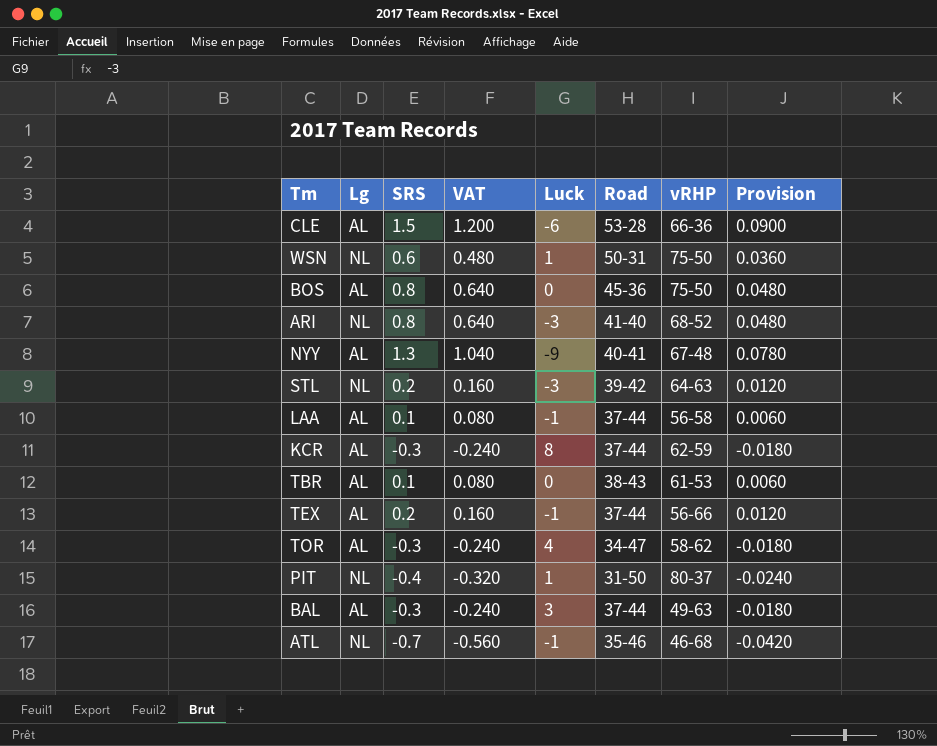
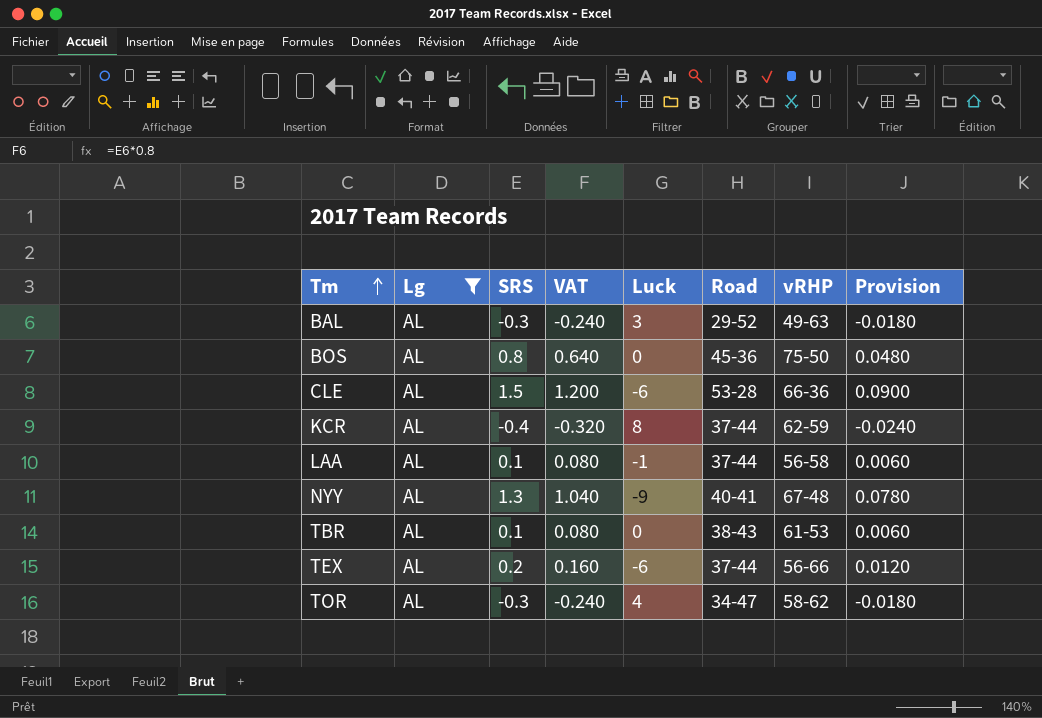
filter: none -> Lg = AL
row order: none -> Tm ascending
BAL | Road: 37-44 -> 29-52
KCR | SRS: -0.3 -> -0.4
KCR | VAT: -0.240 -> -0.320
KCR | Provision: -0.0180 -> -0.0240
TEX | Luck: -1 -> -6

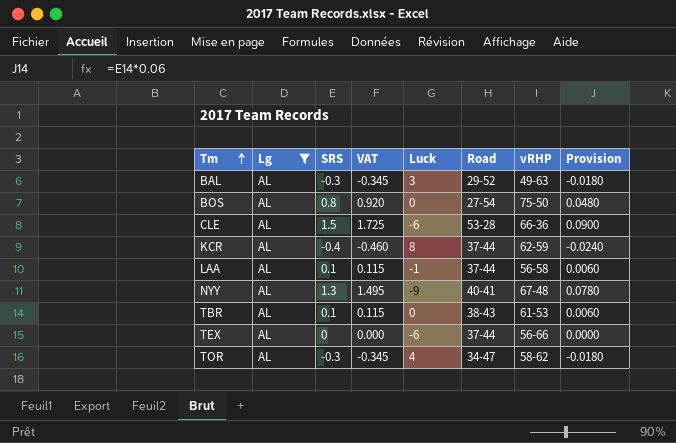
column VAT | formula: [SRS] * 0.8 -> [SRS] * 1.15
BOS | Road: 45-36 -> 27-54
TEX | SRS: 0.2 -> 0
TEX | Provision: 0.0120 -> 0.0000

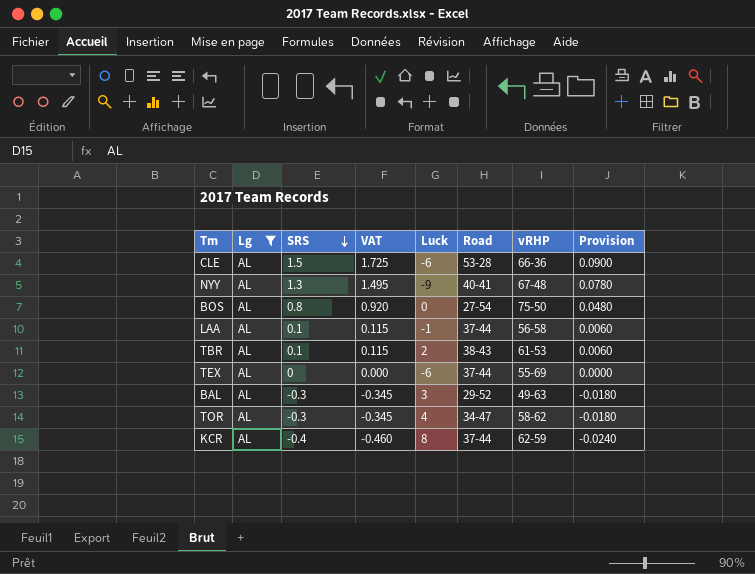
row order: Tm ascending -> SRS descending
TBR | Luck: 0 -> 2
TEX | vRHP: 56-66 -> 55-69

